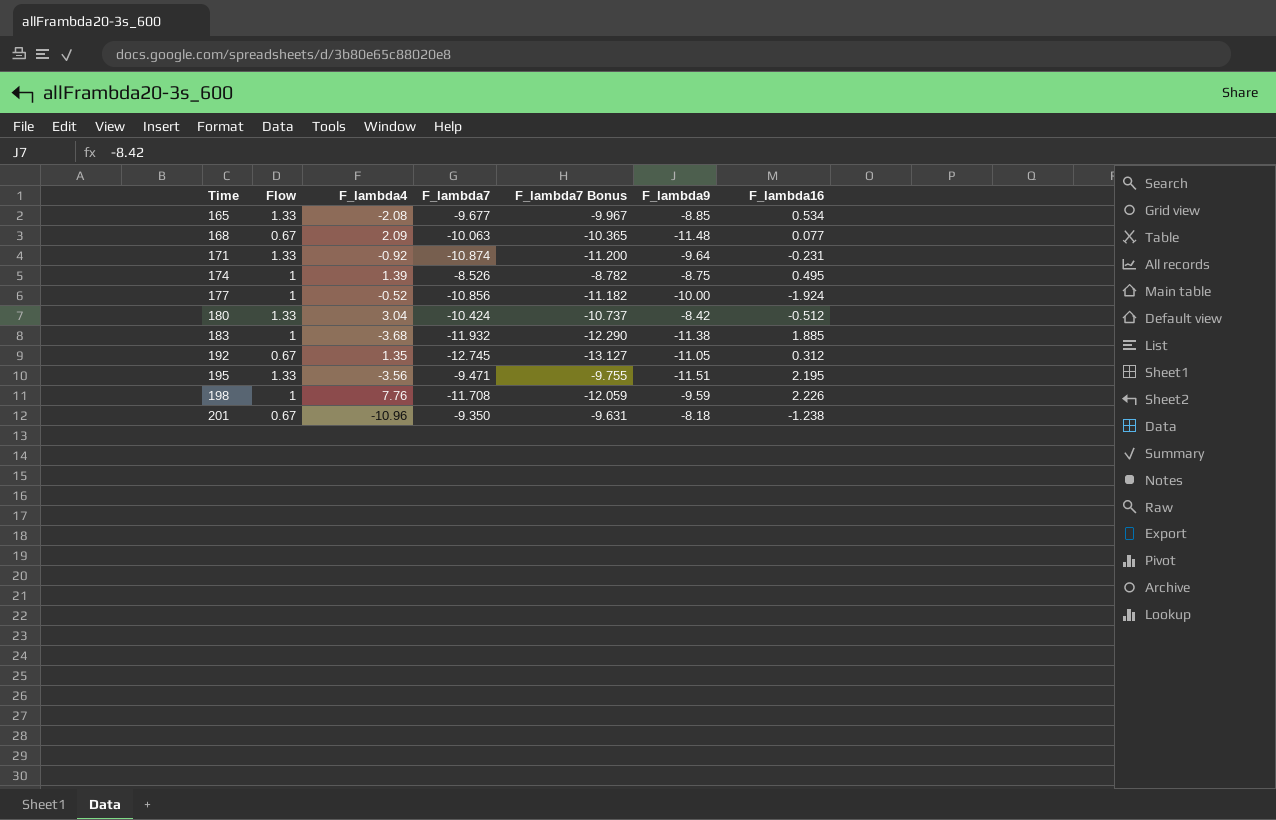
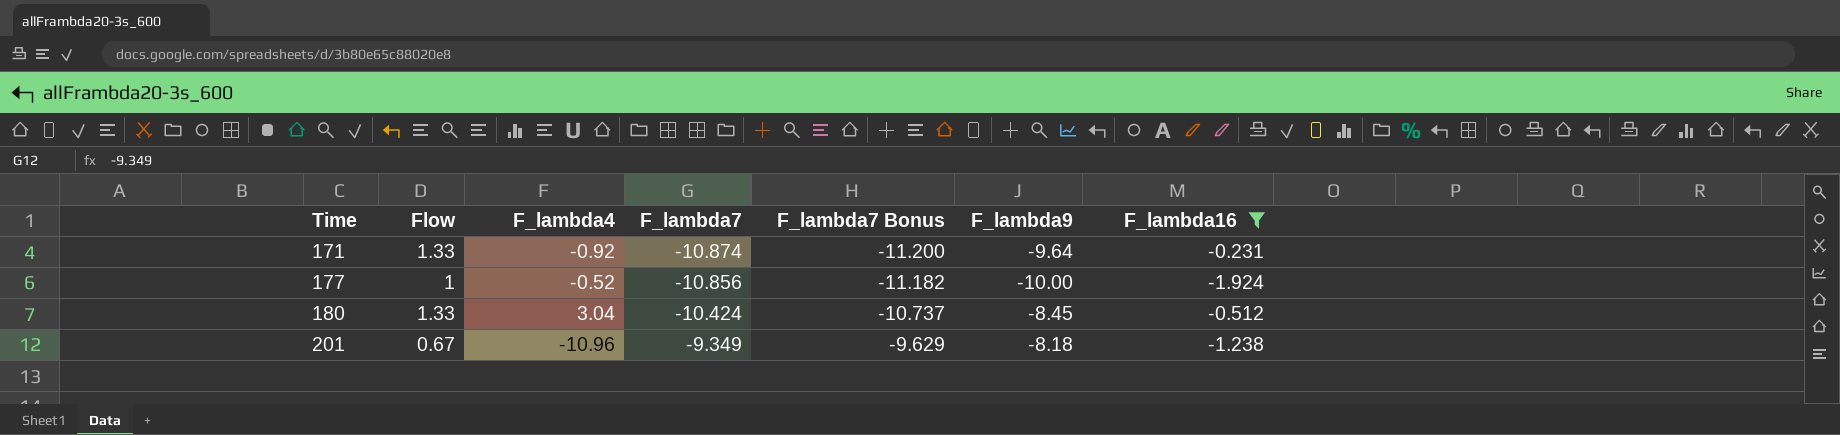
filter: none -> F_lambda16 <= -0.231
180 | F_lambda9: -8.42 -> -8.45
201 | F_lambda7: -9.350 -> -9.349
201 | F_lambda7 Bonus: -9.631 -> -9.629

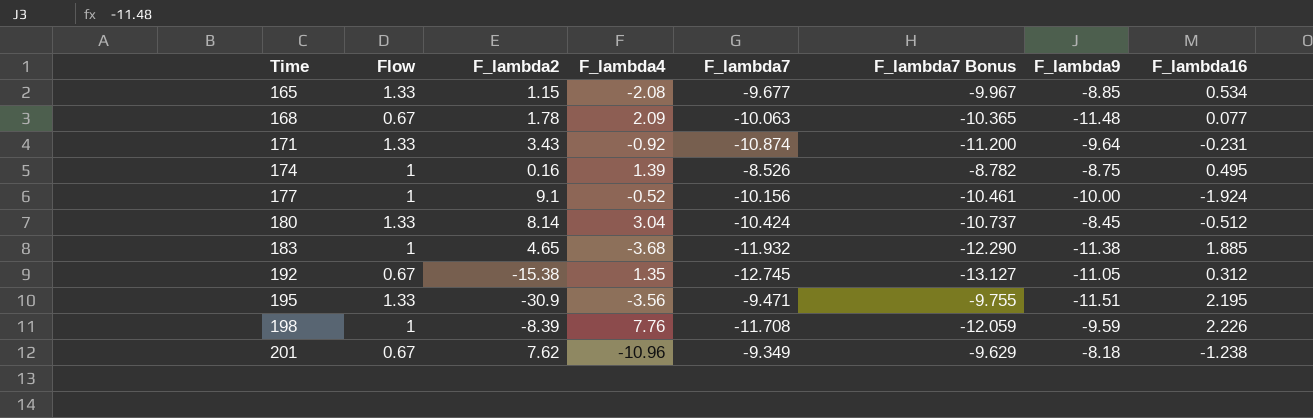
filter: F_lambda16 <= -0.231 -> none
column F_lambda2 | position: none -> 3
177 | F_lambda7: -10.856 -> -10.156
177 | F_lambda7 Bonus: -11.182 -> -10.461

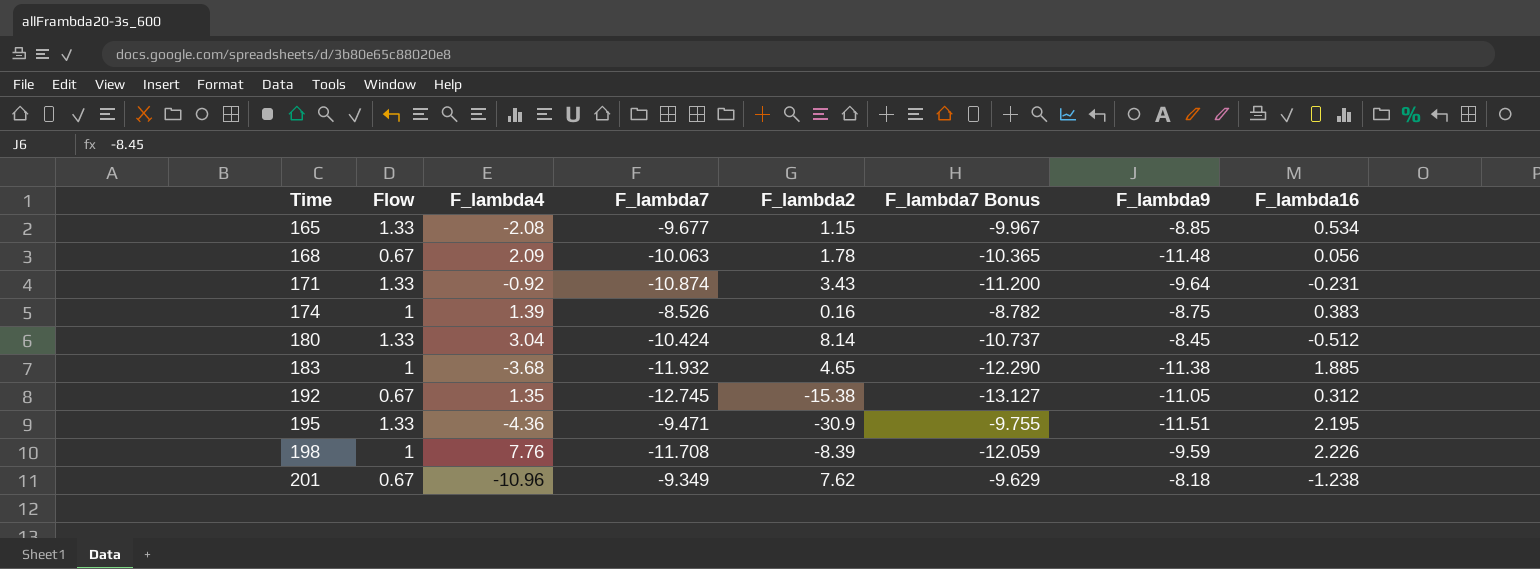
column F_lambda2 | position: 3 -> 5
row 177: 1 | 9.1 | -0.52 | -10.156 | -10.461 | -10.00 | -1.924 -> none
168 | F_lambda16: 0.077 -> 0.056
174 | F_lambda16: 0.495 -> 0.383
195 | F_lambda4: -3.56 -> -4.36

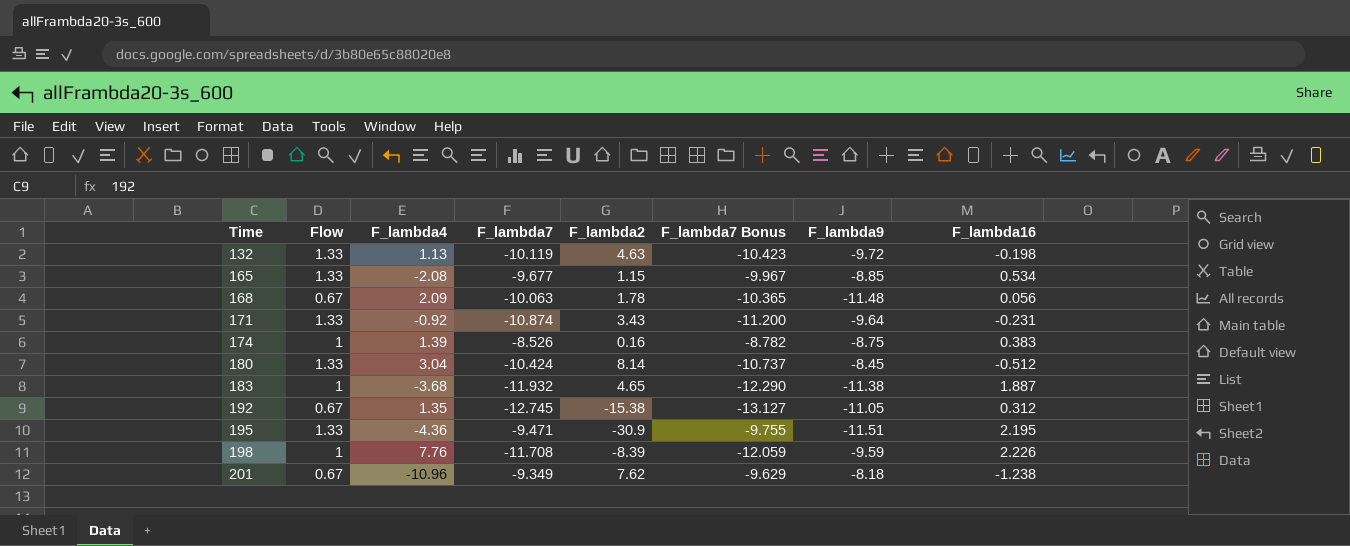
row 132: none -> 1.33 | 1.13 | -10.119 | 4.63 | -10.423 | -9.72 | -0.198
183 | F_lambda16: 1.885 -> 1.887

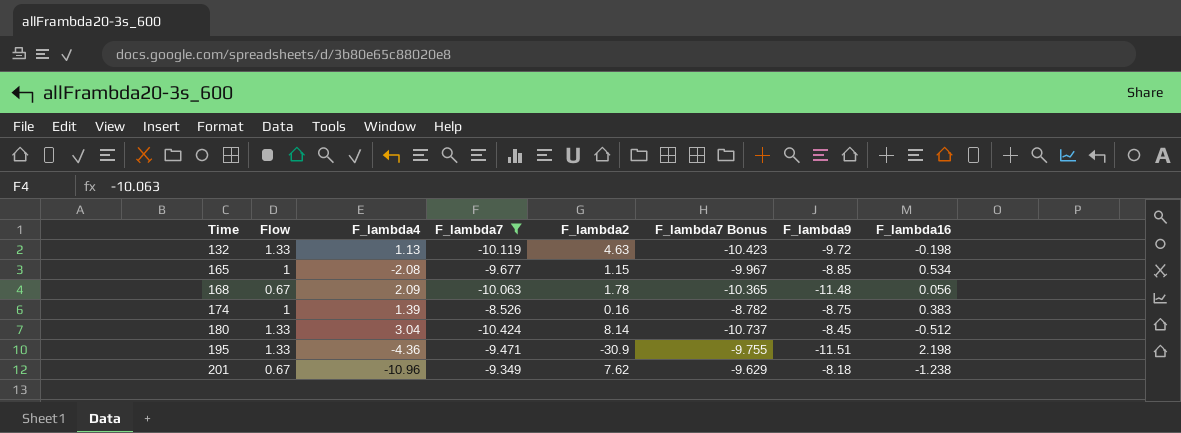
filter: none -> F_lambda7 >= -10.424
165 | Flow: 1.33 -> 1
195 | F_lambda16: 2.195 -> 2.198

